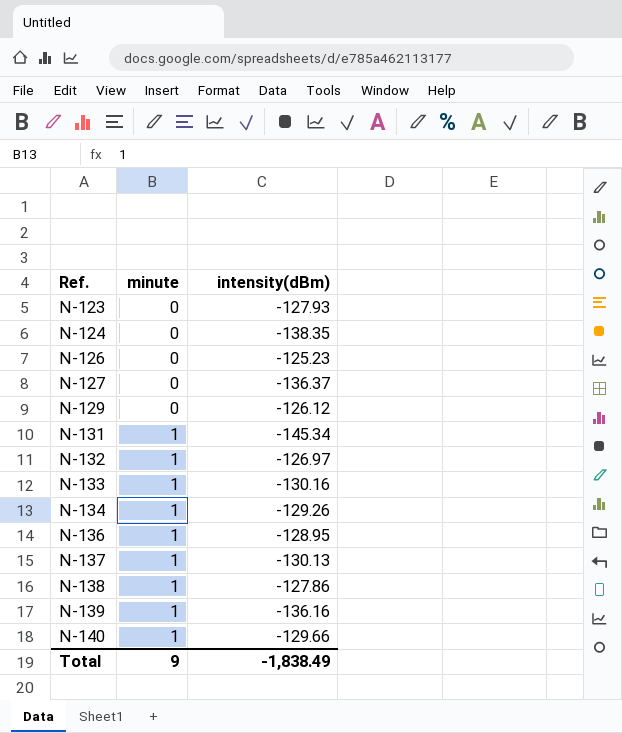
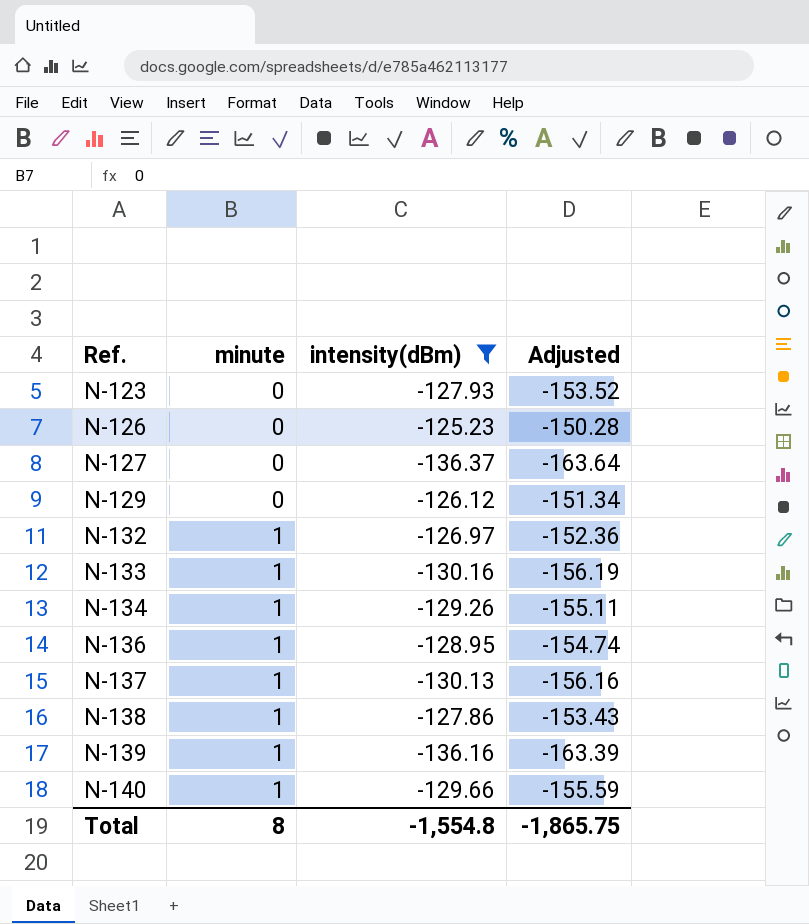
filter: none -> intensity(dBm) >= -136.37
column Adjusted | formula: none -> [intensity(dBm)] * 1.2
Total | minute: 9 -> 8
Total | intensity(dBm): -1,838.49 -> -1,554.8

